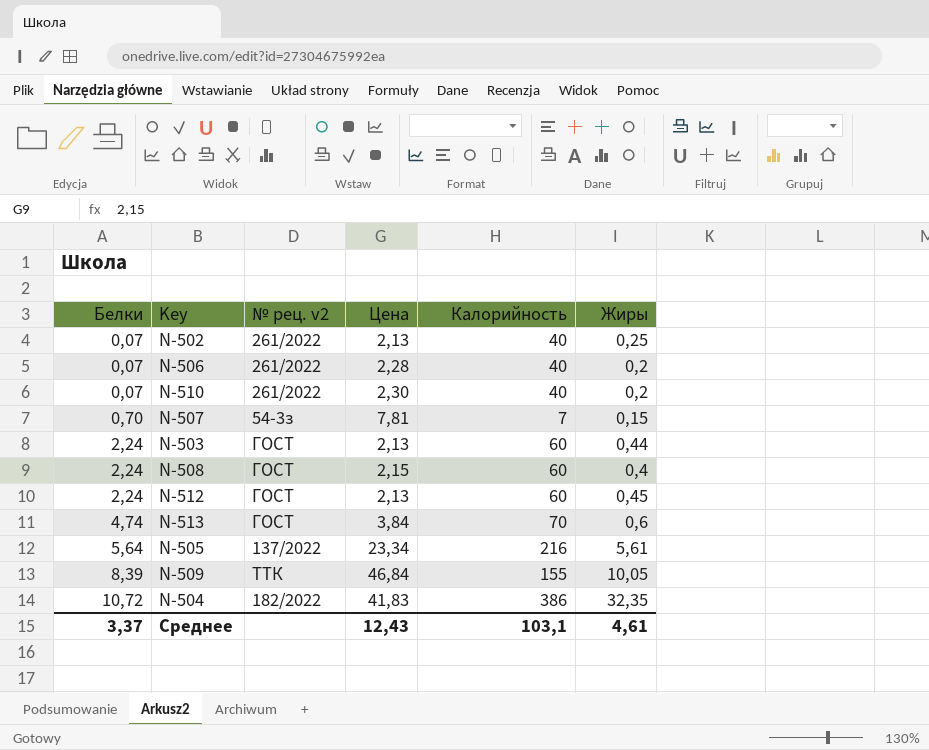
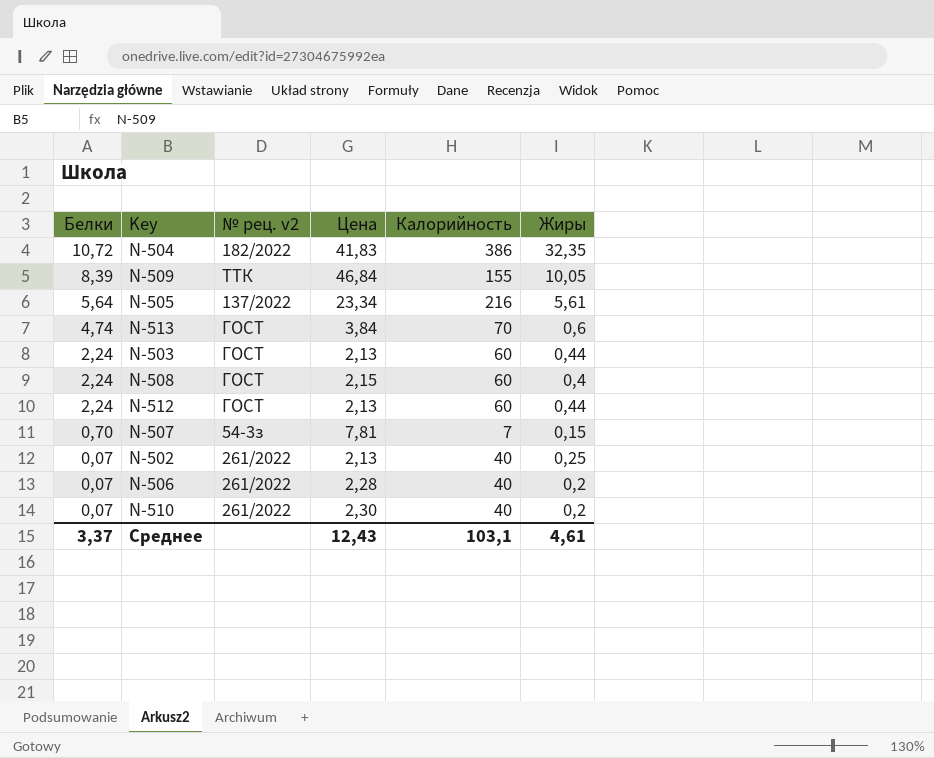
row order: Белки ascending -> Белки descending
N-512 | Жиры: 0,45 -> 0,44

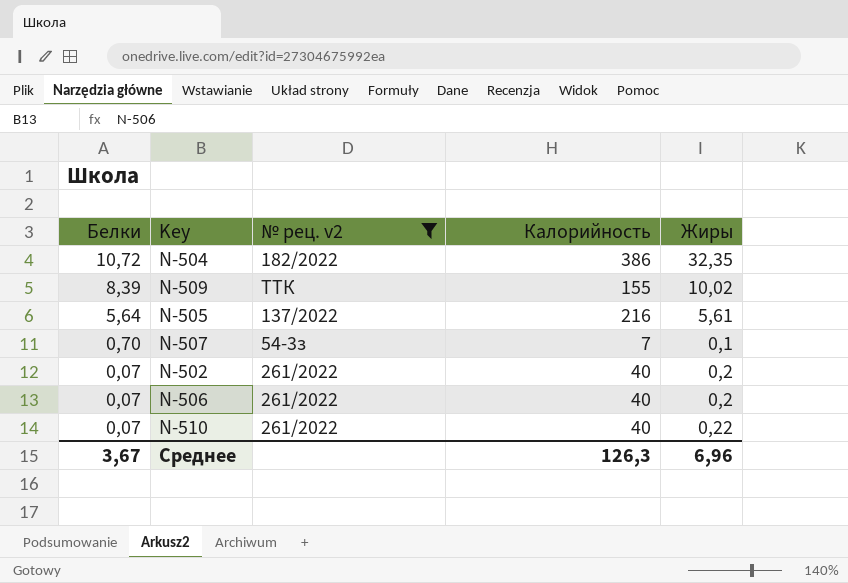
filter: none -> № рец. v2 != ГОСТ
column Цена | position: 4 -> none
N-509 | Жиры: 10,05 -> 10,02
N-507 | Жиры: 0,15 -> 0,1
N-502 | Жиры: 0,25 -> 0,2
N-510 | Жиры: 0,2 -> 0,22
Среднее | Белки: 3,37 -> 3,67
Среднее | Калорийность: 103,1 -> 126,3
Среднее | Жиры: 4,61 -> 6,96

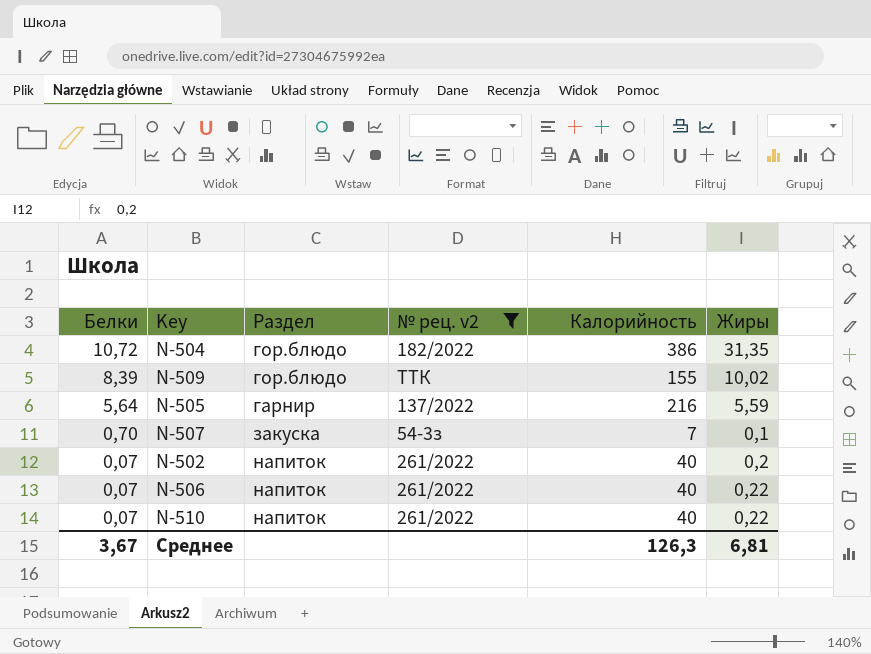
column Раздел | position: none -> 3
N-504 | Жиры: 32,35 -> 31,35
N-505 | Жиры: 5,61 -> 5,59
N-506 | Жиры: 0,2 -> 0,22
Среднее | Жиры: 6,96 -> 6,81

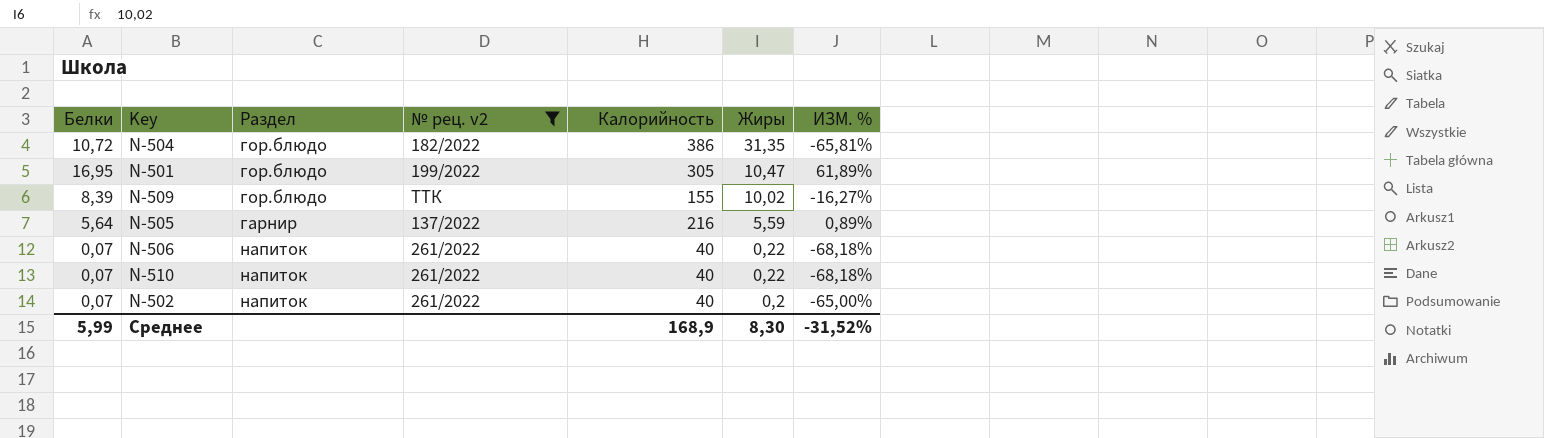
row order: Белки descending -> Жиры descending
column ИЗМ. % | formula: none -> ([Белки] - [Жиры]) / [Жиры]
row N-507: 0,70 | закуска | 54-3з | 7 | 0,1 -> none
row N-501: none -> 16,95 | гор.блюдо | 199/2022 | 305 | 10,47 | 61,89%
Среднее | Белки: 3,67 -> 5,99
Среднее | Калорийность: 126,3 -> 168,9
Среднее | Жиры: 6,81 -> 8,30

